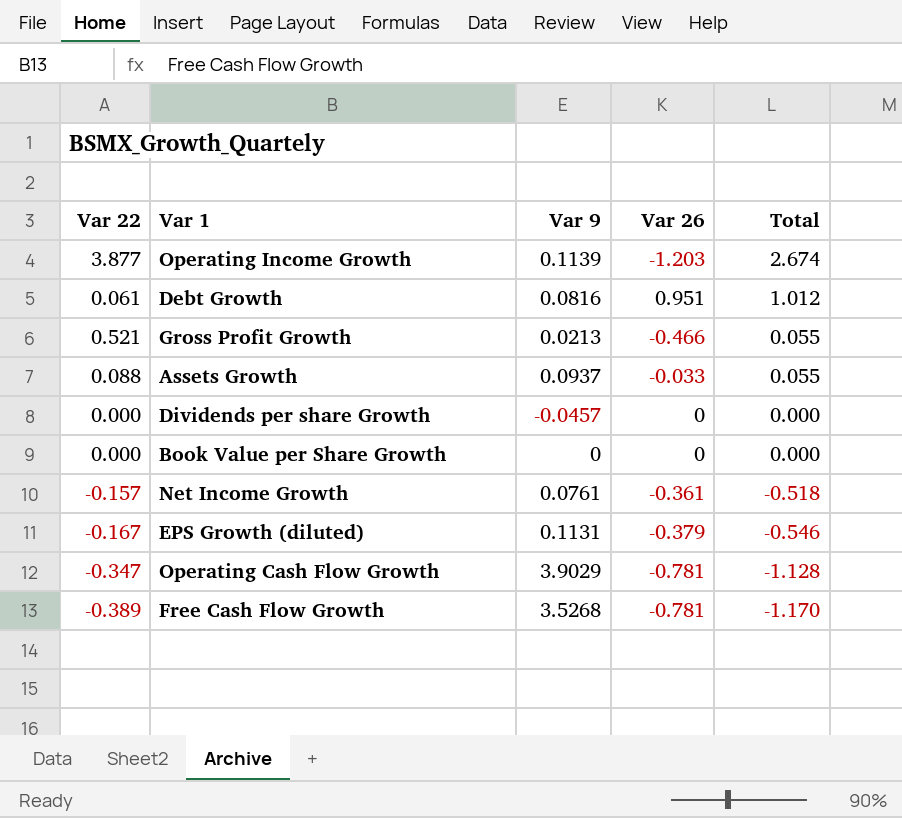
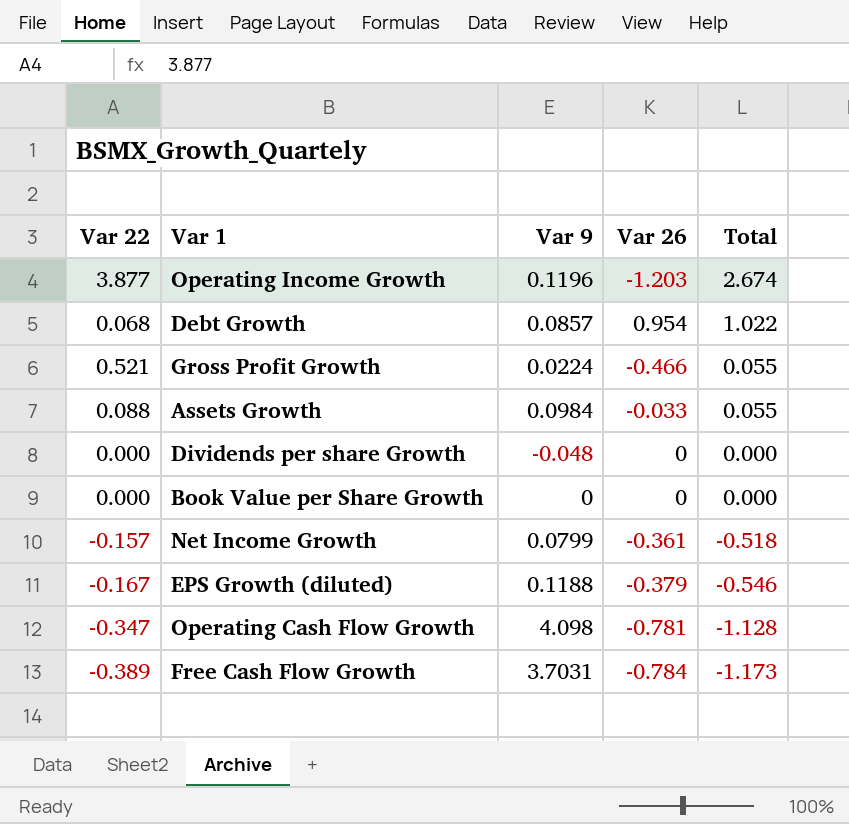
Operating Income Growth | Var 9: 0.1139 -> 0.1196
Debt Growth | Var 22: 0.061 -> 0.068
Debt Growth | Var 9: 0.0816 -> 0.0857
Debt Growth | Var 26: 0.951 -> 0.954
Debt Growth | Total: 1.012 -> 1.022
Gross Profit Growth | Var 9: 0.0213 -> 0.0224
Assets Growth | Var 9: 0.0937 -> 0.0984
Dividends per share Growth | Var 9: -0.0457 -> -0.048
Net Income Growth | Var 9: 0.0761 -> 0.0799
EPS Growth (diluted) | Var 9: 0.1131 -> 0.1188
Operating Cash Flow Growth | Var 9: 3.9029 -> 4.098
Free Cash Flow Growth | Var 9: 3.5268 -> 3.7031
Free Cash Flow Growth | Var 26: -0.781 -> -0.784
Free Cash Flow Growth | Total: -1.170 -> -1.173

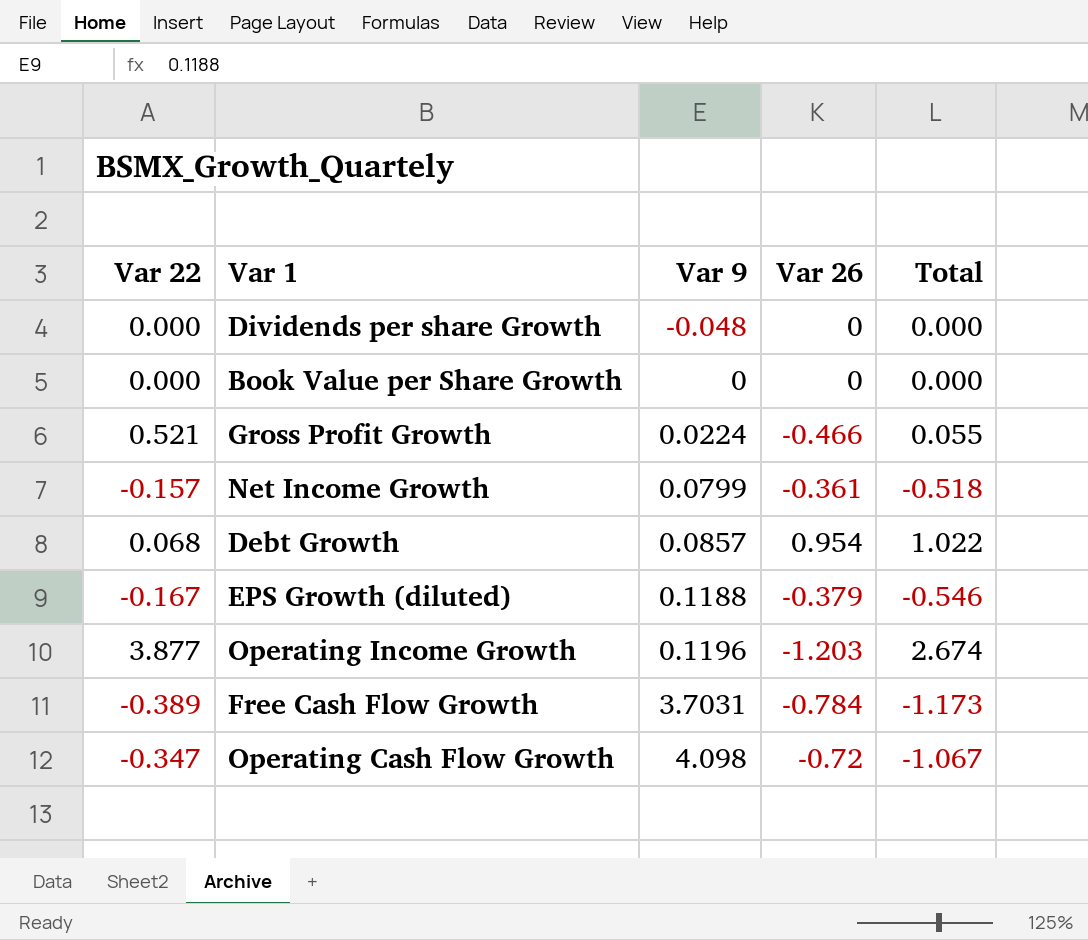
row order: Total descending -> Var 9 ascending
row Assets Growth: 0.088 | 0.0984 | -0.033 | 0.055 -> none
Operating Cash Flow Growth | Var 26: -0.781 -> -0.72
Operating Cash Flow Growth | Total: -1.128 -> -1.067

